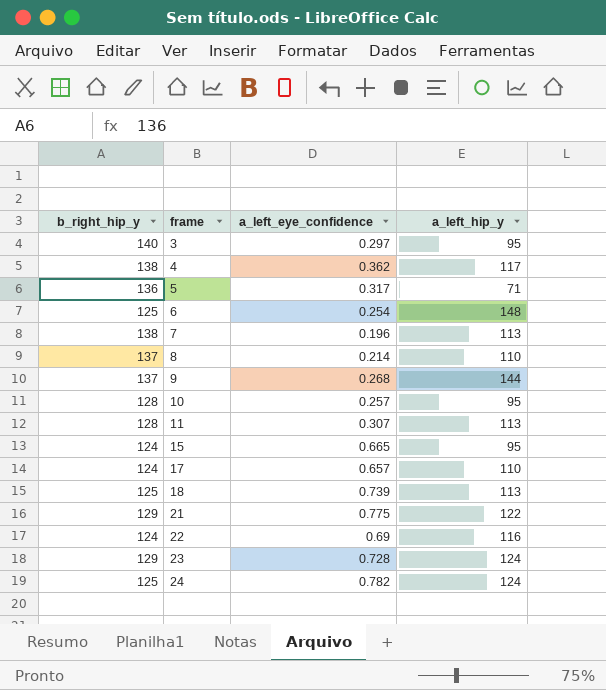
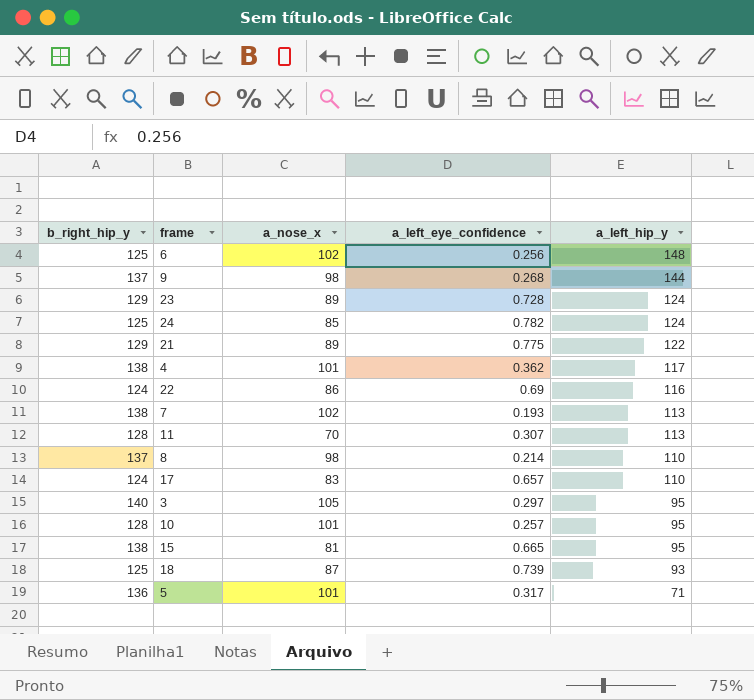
row order: frame ascending -> a_left_hip_y descending
column a_nose_x | position: none -> 3
6 | a_left_eye_confidence: 0.254 -> 0.256
7 | a_left_eye_confidence: 0.196 -> 0.193
15 | b_right_hip_y: 124 -> 138
18 | a_left_hip_y: 113 -> 93

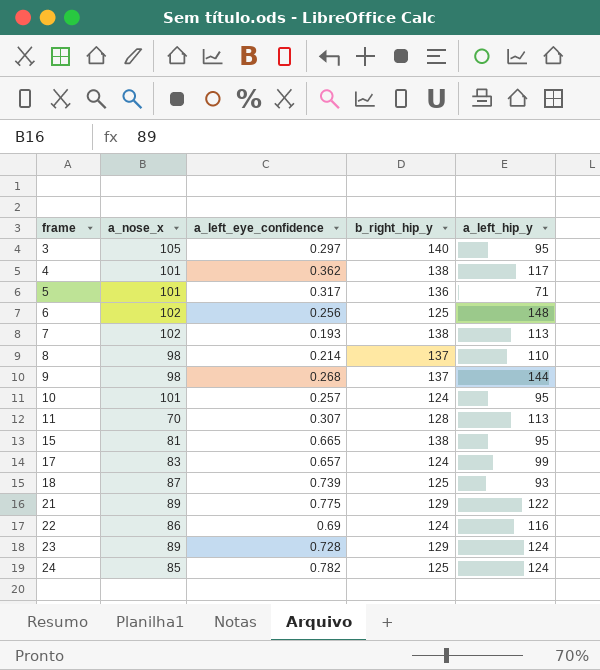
row order: a_left_hip_y descending -> frame ascending
column b_right_hip_y | position: 1 -> 4
10 | b_right_hip_y: 128 -> 124
17 | a_left_hip_y: 110 -> 99

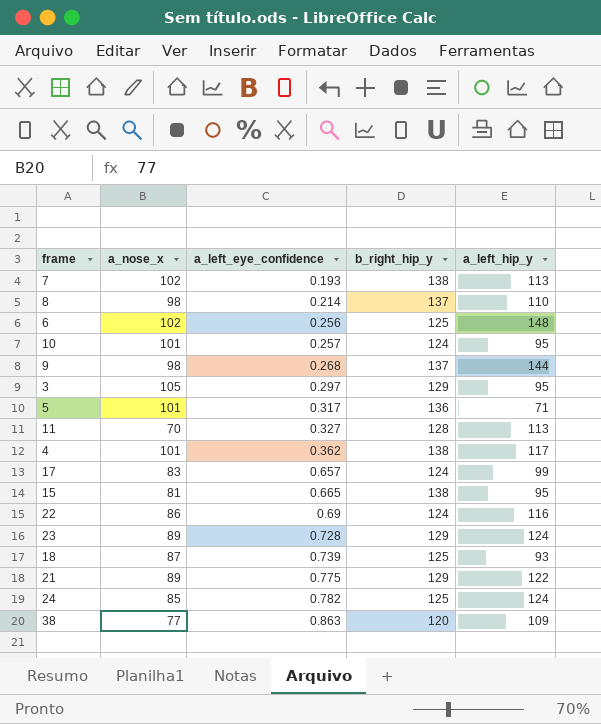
row order: frame ascending -> a_left_eye_confidence ascending
3 | b_right_hip_y: 140 -> 129
11 | a_left_eye_confidence: 0.307 -> 0.327
row 38: none -> 77 | 0.863 | 120 | 109

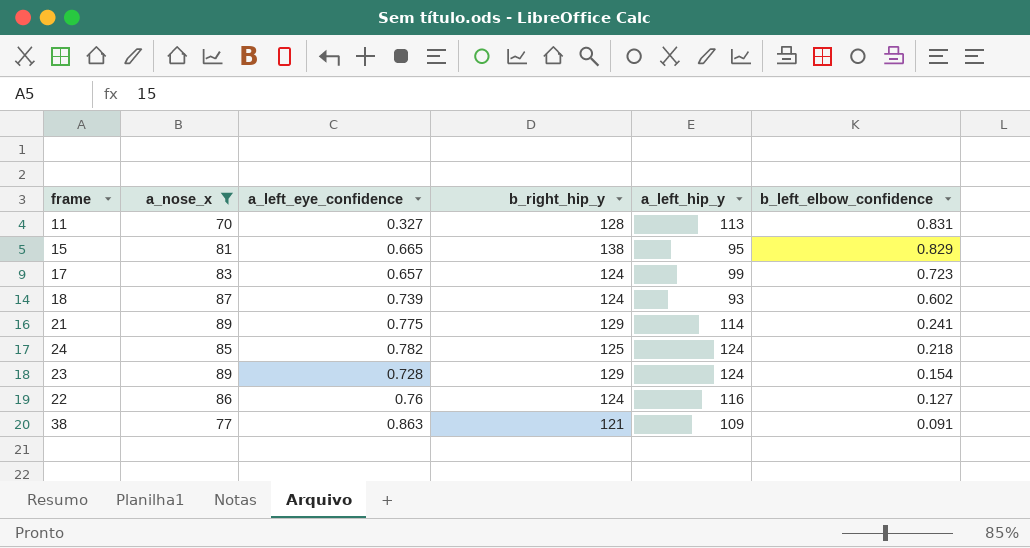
filter: none -> a_nose_x <= 89
row order: a_left_eye_confidence ascending -> b_left_elbow_confidence descending
column b_left_elbow_confidence | position: none -> 6
18 | b_right_hip_y: 125 -> 124
21 | a_left_hip_y: 122 -> 114
22 | a_left_eye_confidence: 0.69 -> 0.76
38 | b_right_hip_y: 120 -> 121

